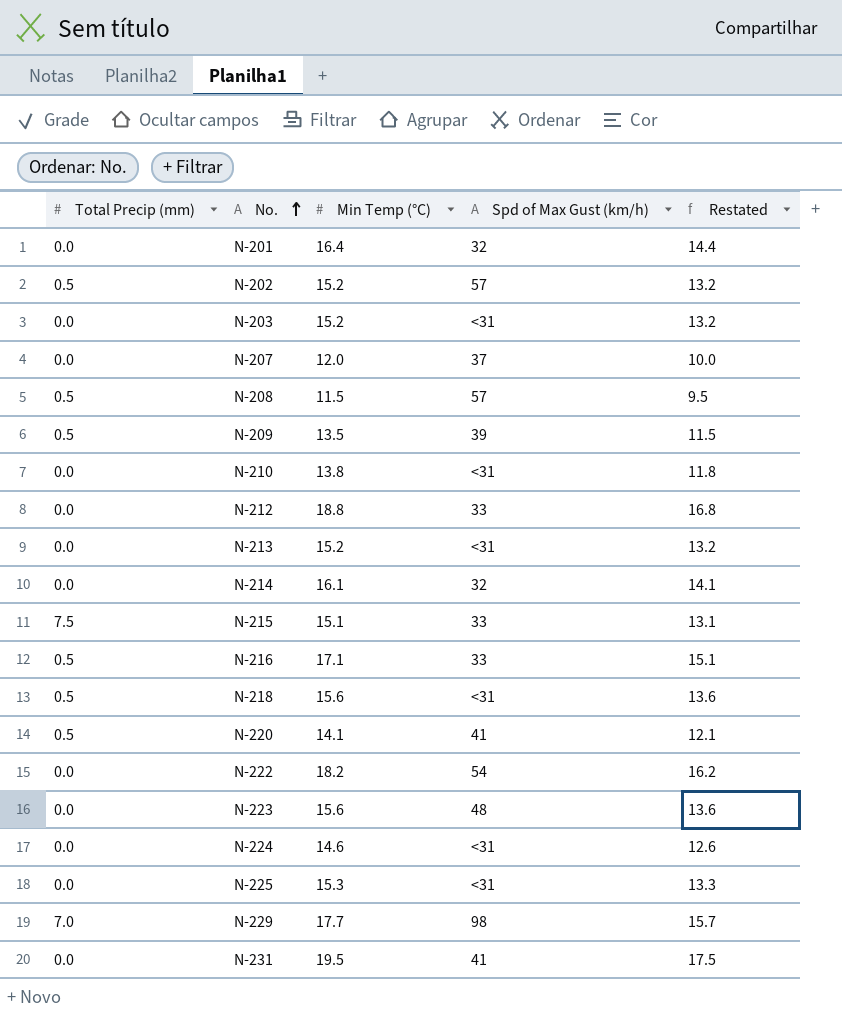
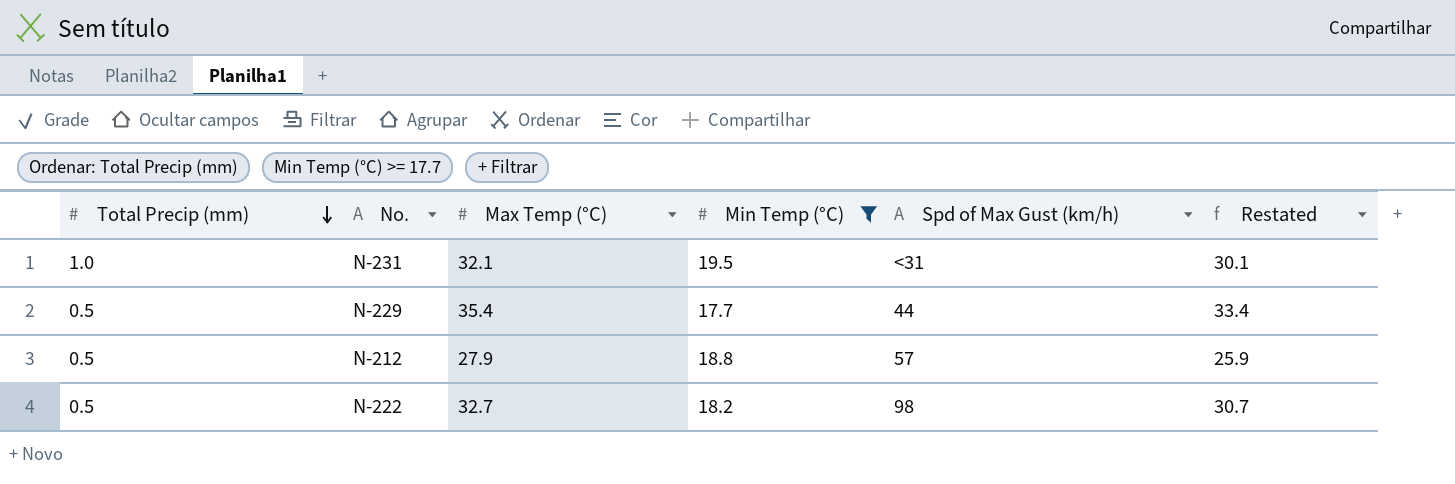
filter: none -> Min Temp (°C) >= 17.7
row order: No. ascending -> Total Precip (mm) descending
column Max Temp (°C) | position: none -> 3
column Restated | formula: [Min Temp (°C)] - 2 -> [Max Temp (°C)] - 2
N-231 | Total Precip (mm): 0.0 -> 1.0
N-231 | Spd of Max Gust (km/h): 41 -> <31
N-229 | Total Precip (mm): 7.0 -> 0.5
N-229 | Spd of Max Gust (km/h): 98 -> 44
N-212 | Total Precip (mm): 0.0 -> 0.5
N-212 | Spd of Max Gust (km/h): 33 -> 57
N-222 | Total Precip (mm): 0.0 -> 0.5
N-222 | Spd of Max Gust (km/h): 54 -> 98

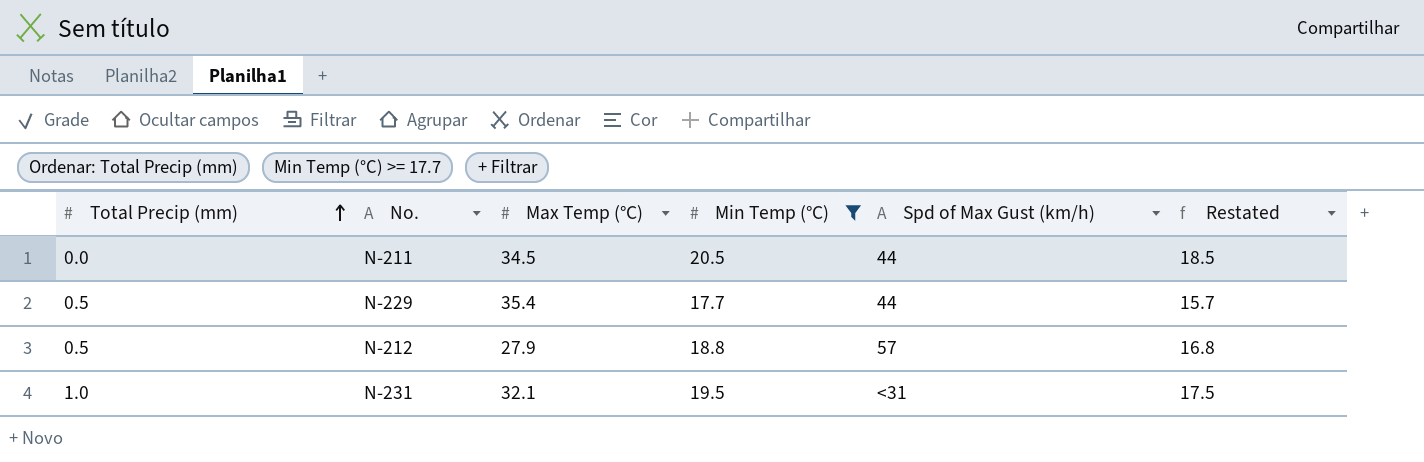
row order: Total Precip (mm) descending -> Total Precip (mm) ascending
column Restated | formula: [Max Temp (°C)] - 2 -> [Min Temp (°C)] - 2
row N-222: 0.5 | 32.7 | 18.2 | 98 | 30.7 -> none
row N-211: none -> 0.0 | 34.5 | 20.5 | 44 | 18.5

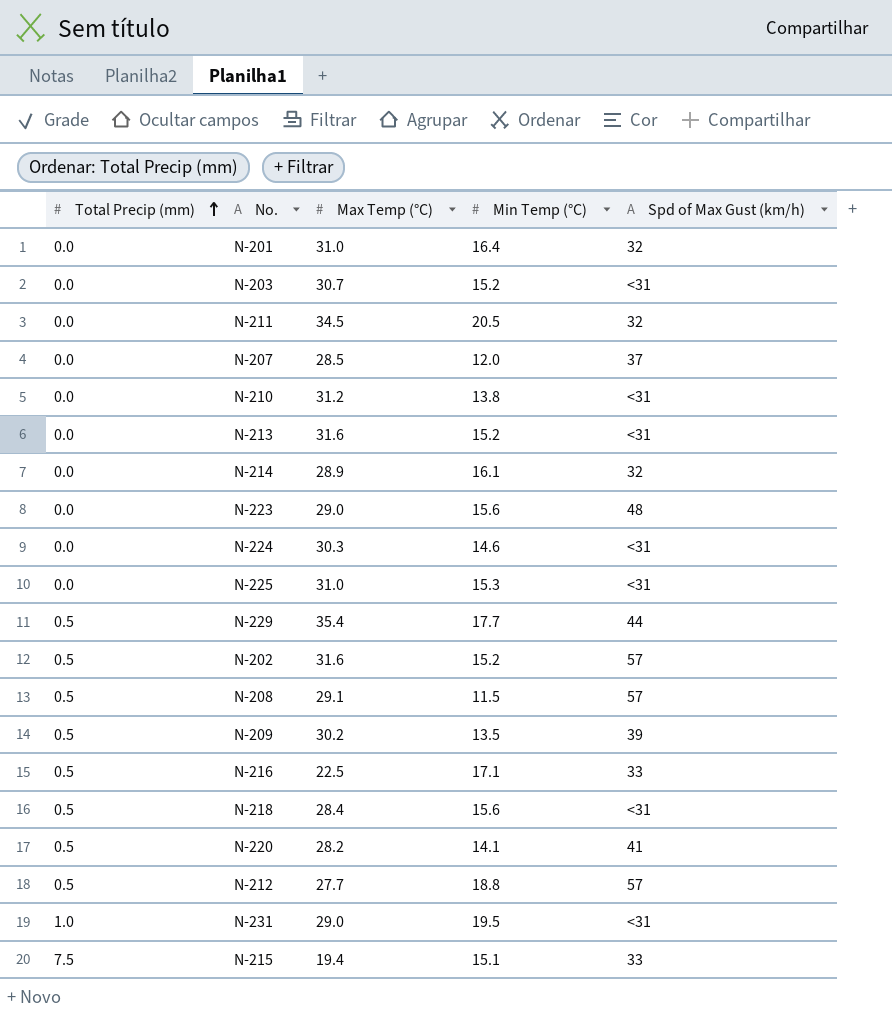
filter: Min Temp (°C) >= 17.7 -> none
column Restated | formula: [Min Temp (°C)] - 2 -> none
N-211 | Spd of Max Gust (km/h): 44 -> 32
N-212 | Max Temp (°C): 27.9 -> 27.7
N-231 | Max Temp (°C): 32.1 -> 29.0

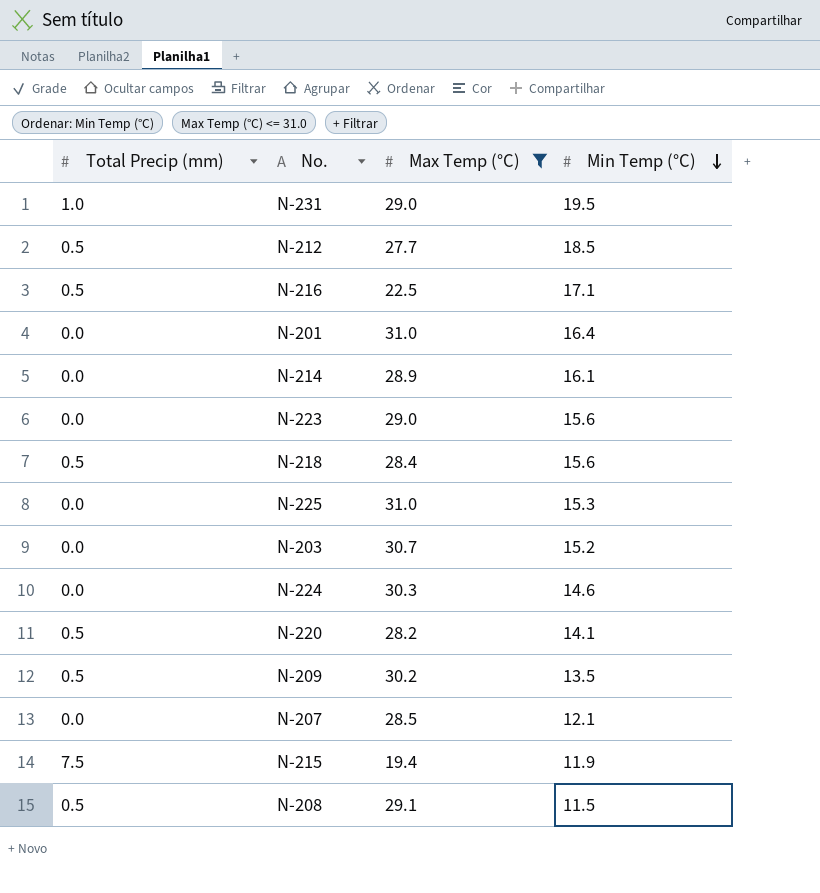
filter: none -> Max Temp (°C) <= 31.0
row order: Total Precip (mm) ascending -> Min Temp (°C) descending
column Spd of Max Gust (km/h) | position: 5 -> none
N-212 | Min Temp (°C): 18.8 -> 18.5
N-207 | Min Temp (°C): 12.0 -> 12.1
N-215 | Min Temp (°C): 15.1 -> 11.9

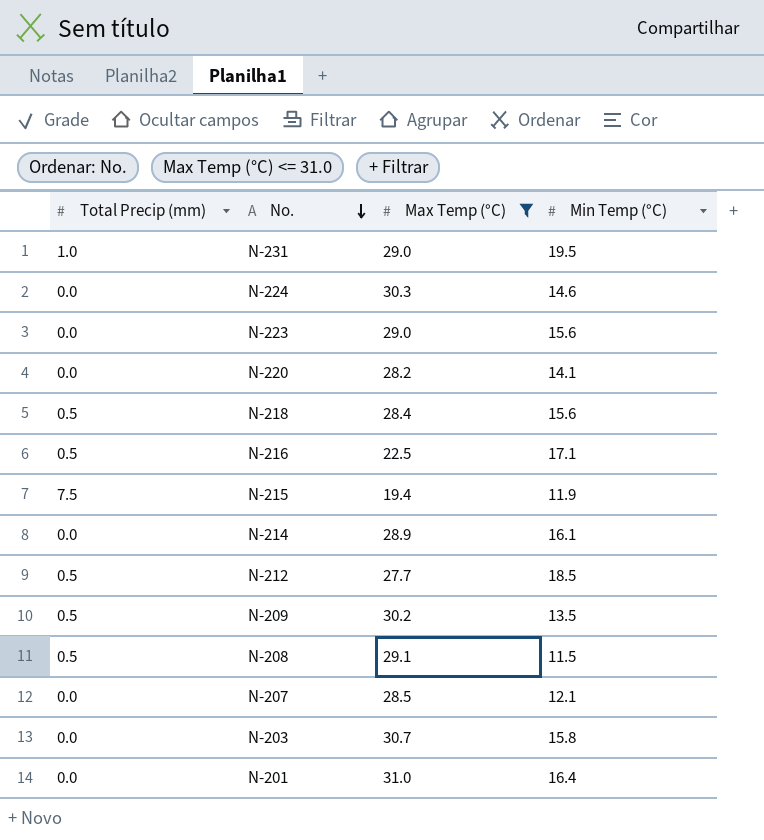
row order: Min Temp (°C) descending -> No. descending
row N-225: 0.0 | 31.0 | 15.3 -> none
N-220 | Total Precip (mm): 0.5 -> 0.0
N-203 | Min Temp (°C): 15.2 -> 15.8

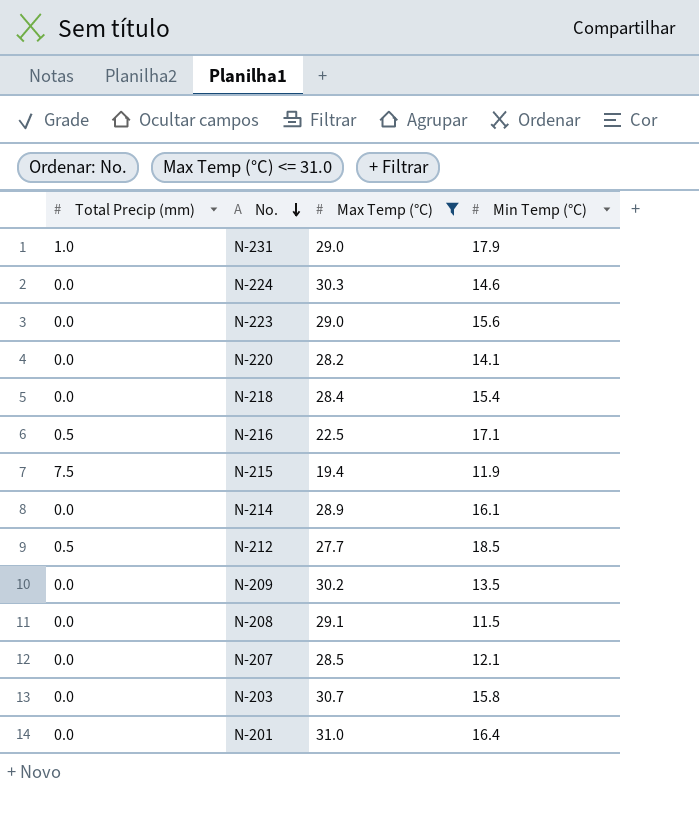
N-231 | Min Temp (°C): 19.5 -> 17.9
N-218 | Total Precip (mm): 0.5 -> 0.0
N-218 | Min Temp (°C): 15.6 -> 15.4
N-209 | Total Precip (mm): 0.5 -> 0.0
N-208 | Total Precip (mm): 0.5 -> 0.0

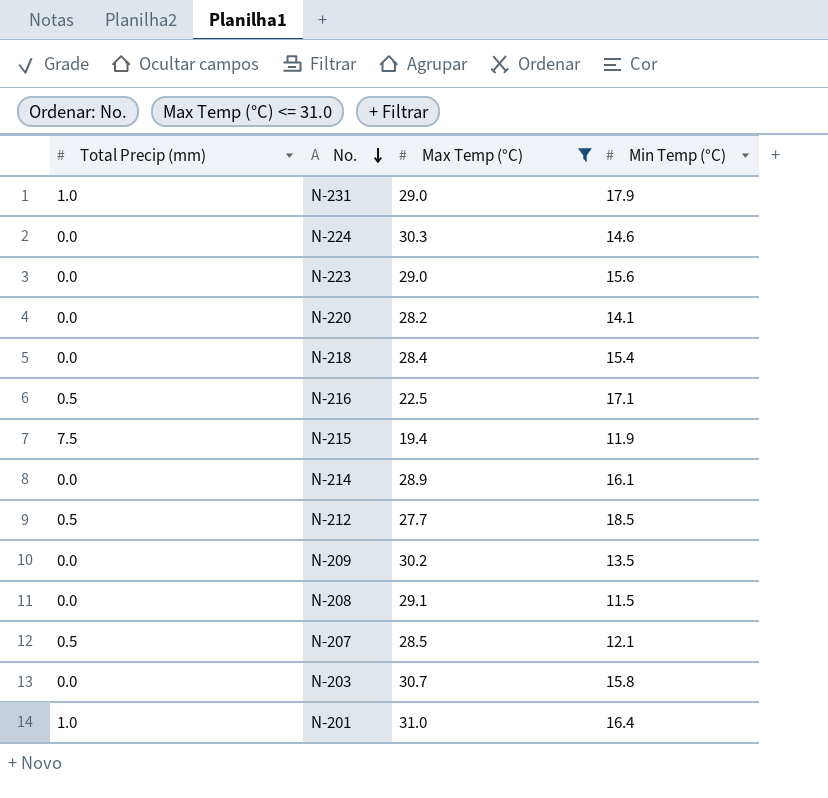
N-207 | Total Precip (mm): 0.0 -> 0.5
N-201 | Total Precip (mm): 0.0 -> 1.0

